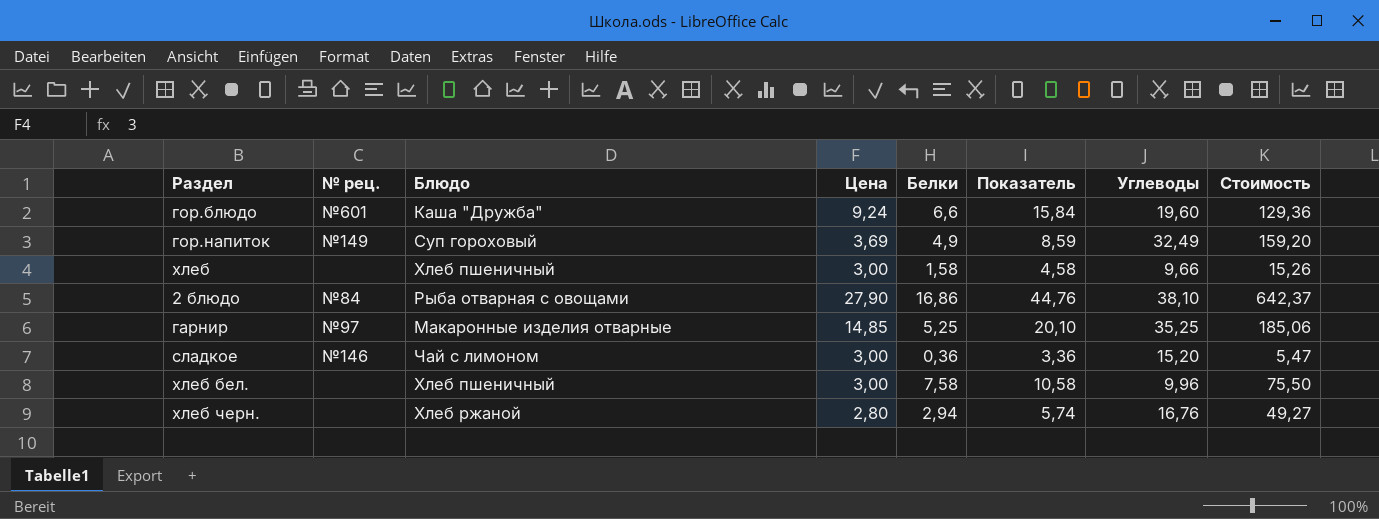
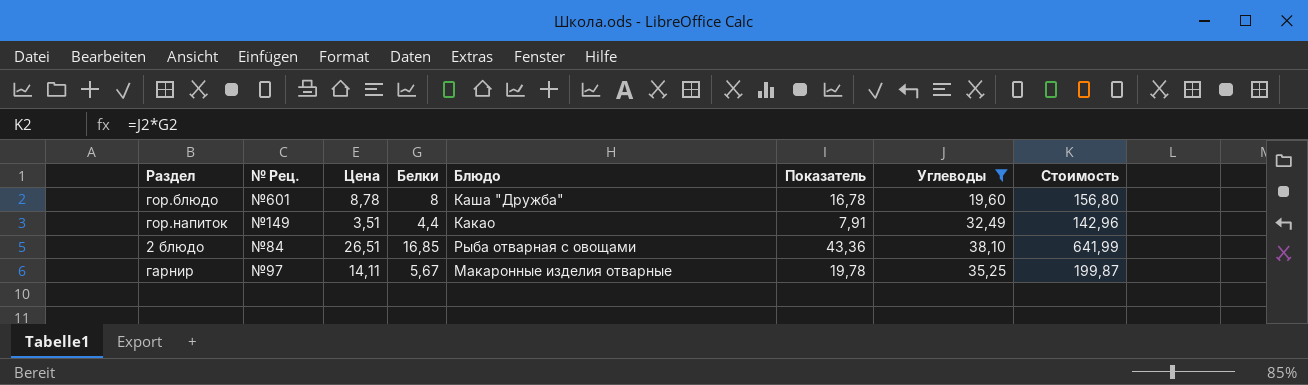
filter: none -> Углеводы >= 19,60
column name: № рец. -> № Рец.
column Блюдо | position: 3 -> 5
гор.блюдо | Цена: 9,24 -> 8,78
гор.блюдо | Белки: 6,6 -> 8
гор.блюдо | Показатель: 15,84 -> 16,78
гор.блюдо | Стоимость: 129,36 -> 156,80
гор.напиток | Цена: 3,69 -> 3,51
гор.напиток | Белки: 4,9 -> 4,4
гор.напиток | Блюдо: Суп гороховый -> Какао
гор.напиток | Показатель: 8,59 -> 7,91
гор.напиток | Стоимость: 159,20 -> 142,96
2 блюдо | Цена: 27,90 -> 26,51
2 блюдо | Белки: 16,86 -> 16,85
2 блюдо | Показатель: 44,76 -> 43,36
2 блюдо | Стоимость: 642,37 -> 641,99
гарнир | Цена: 14,85 -> 14,11
гарнир | Белки: 5,25 -> 5,67
гарнир | Показатель: 20,10 -> 19,78
гарнир | Стоимость: 185,06 -> 199,87

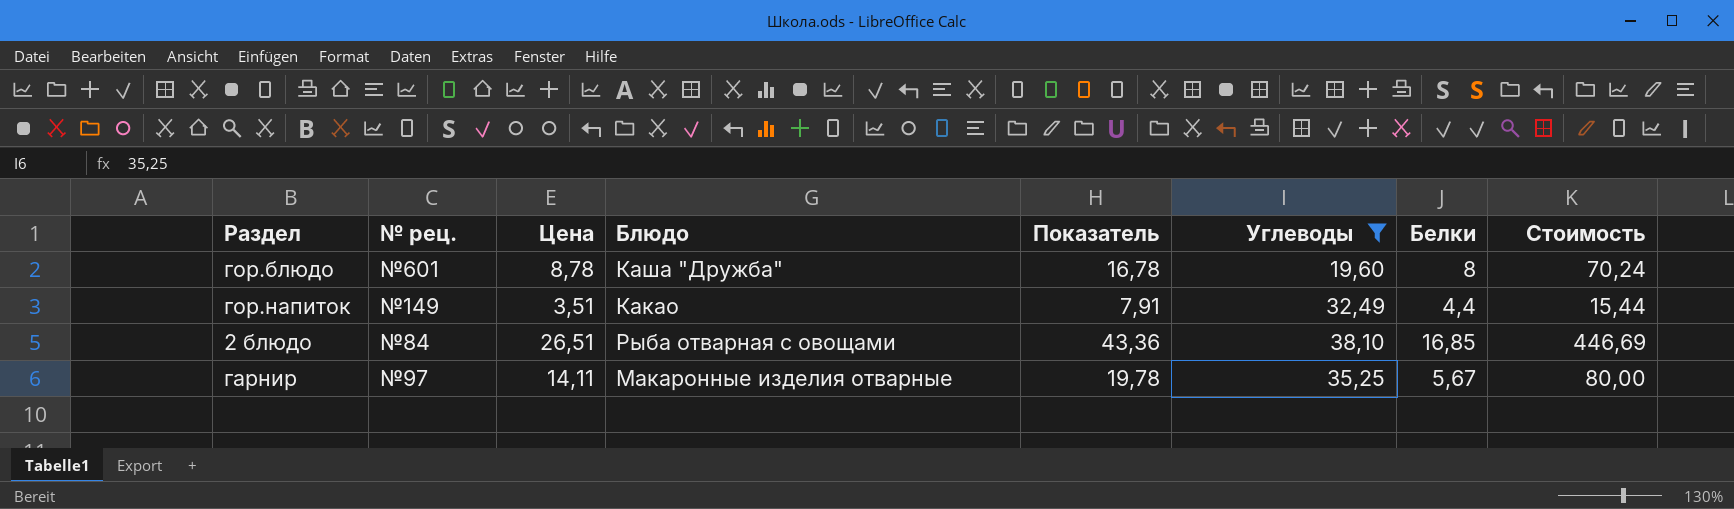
column name: № Рец. -> № рец.
column Белки | position: 4 -> 7
column Стоимость | formula: [Белки] * [Углеводы] -> [Цена] * [Белки]

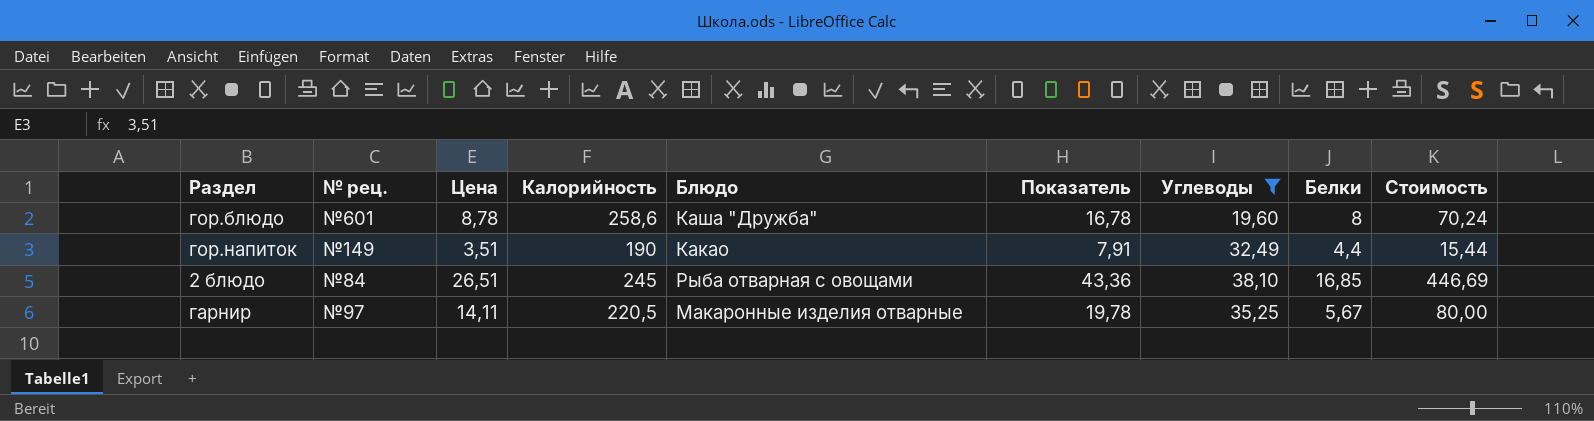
column Калорийность | position: none -> 4

